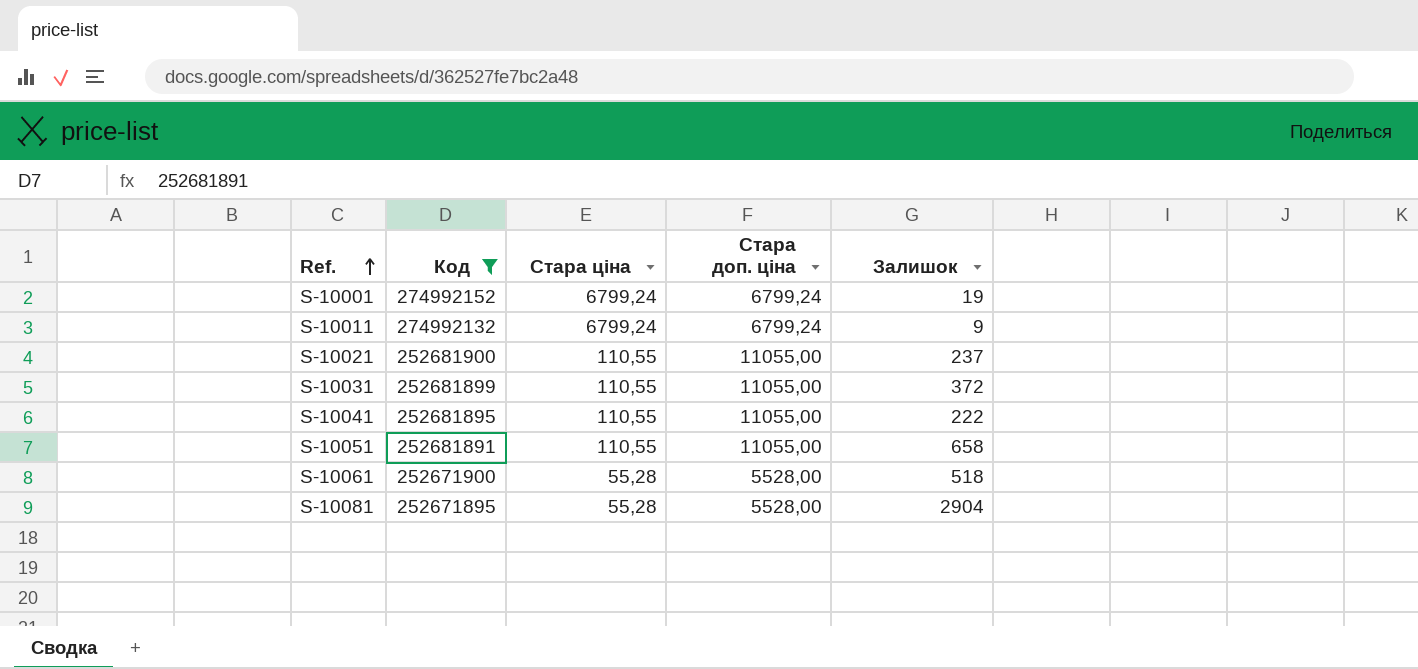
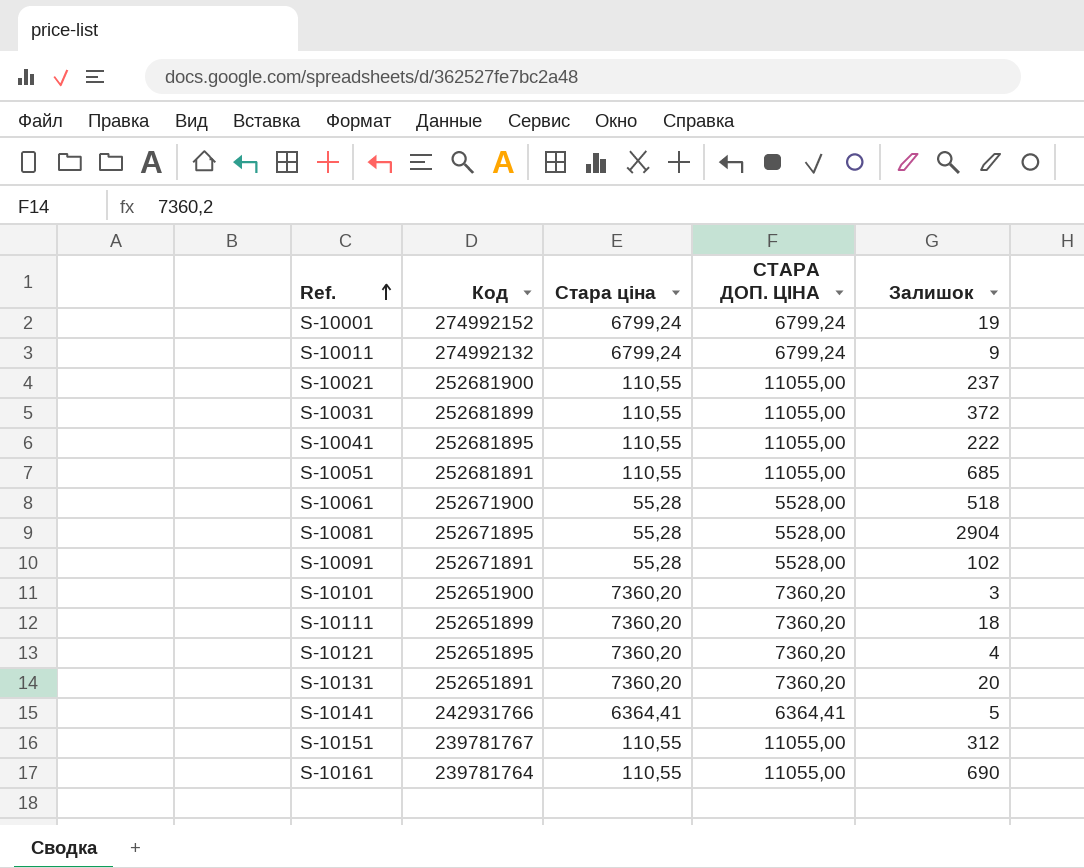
filter: Код >= 252671895 -> none
column name: Стара доп. ціна -> СТАРА ДОП. ЦІНА
S-10051 | Залишок: 658 -> 685

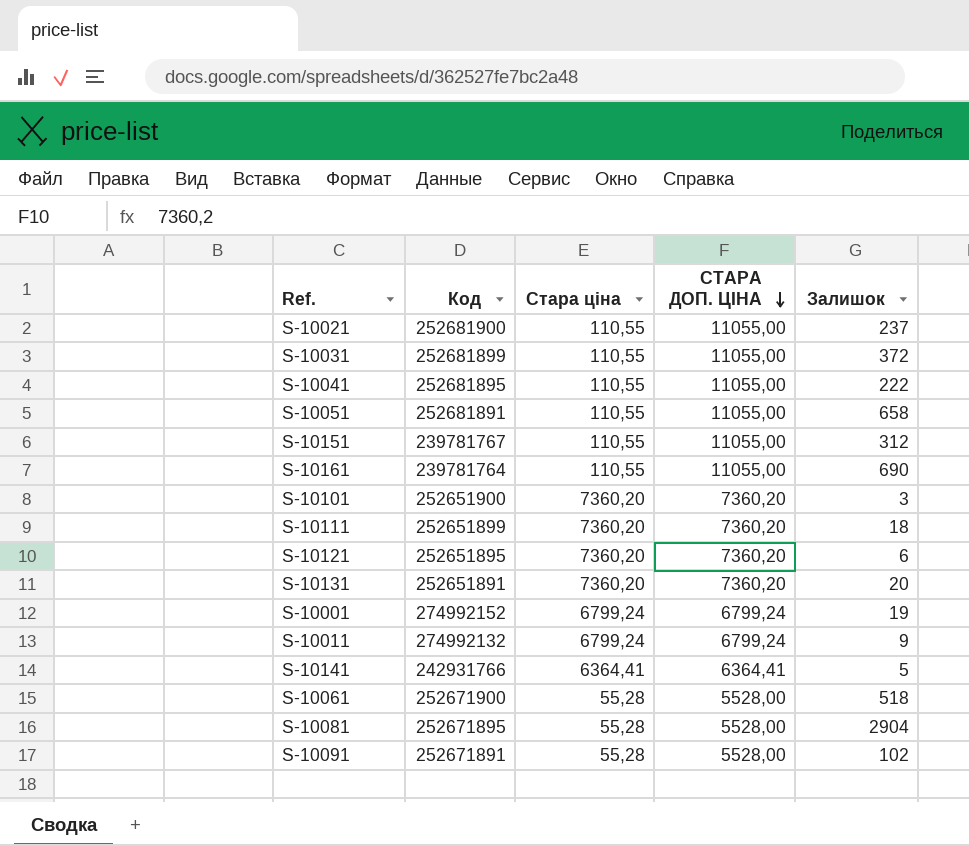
row order: Ref. ascending -> СТАРА ДОП. ЦІНА descending
S-10051 | Залишок: 685 -> 658
S-10121 | Залишок: 4 -> 6

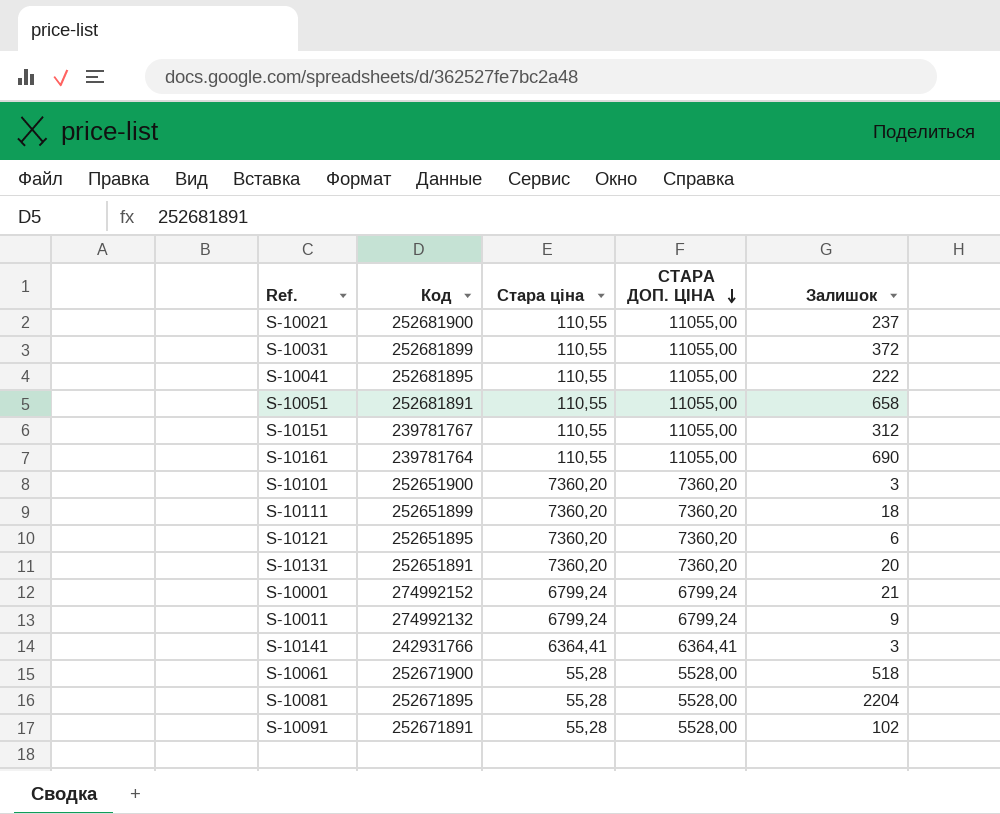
S-10001 | Залишок: 19 -> 21
S-10141 | Залишок: 5 -> 3
S-10081 | Залишок: 2904 -> 2204

